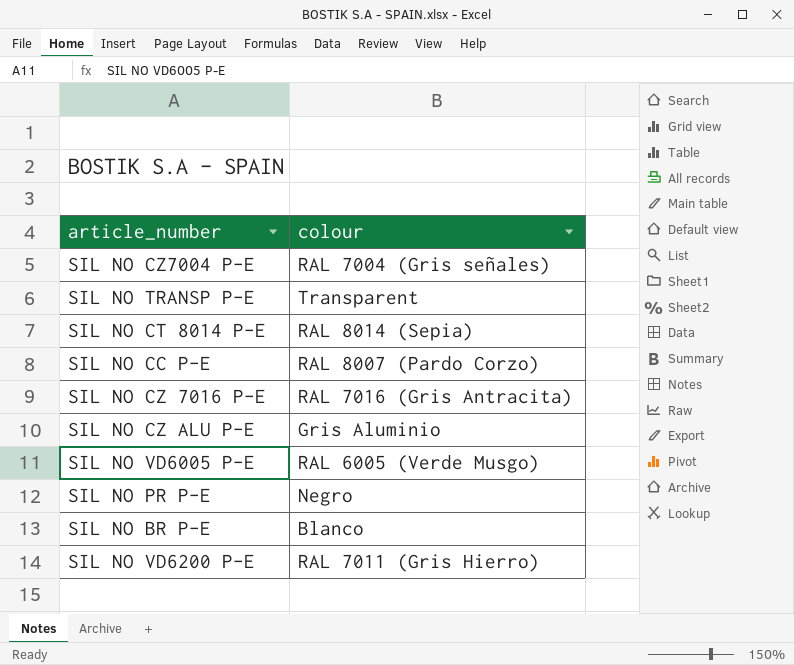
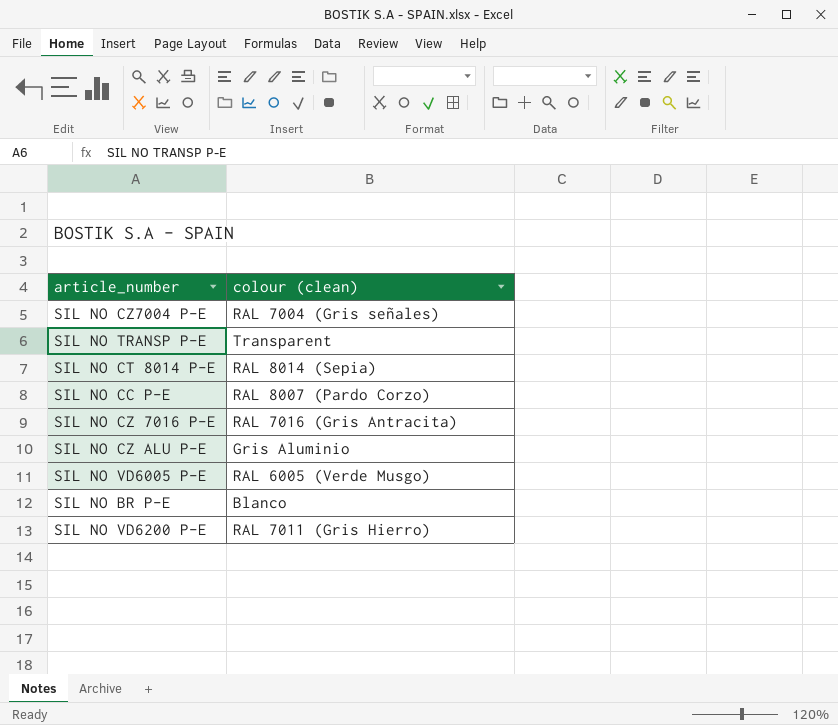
column name: colour -> colour (clean)
row SIL NO PR P-E: Negro -> none

